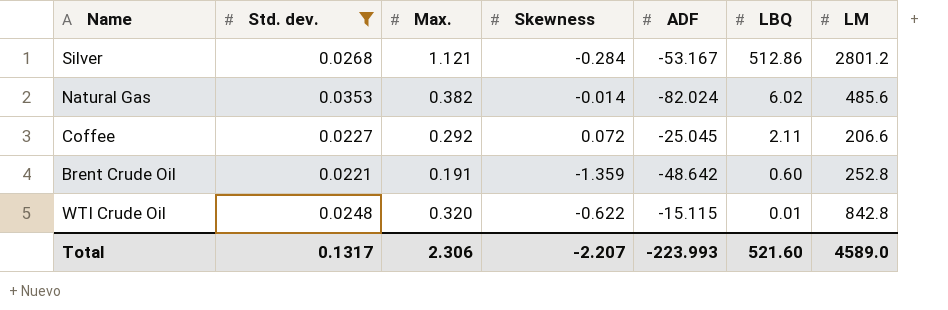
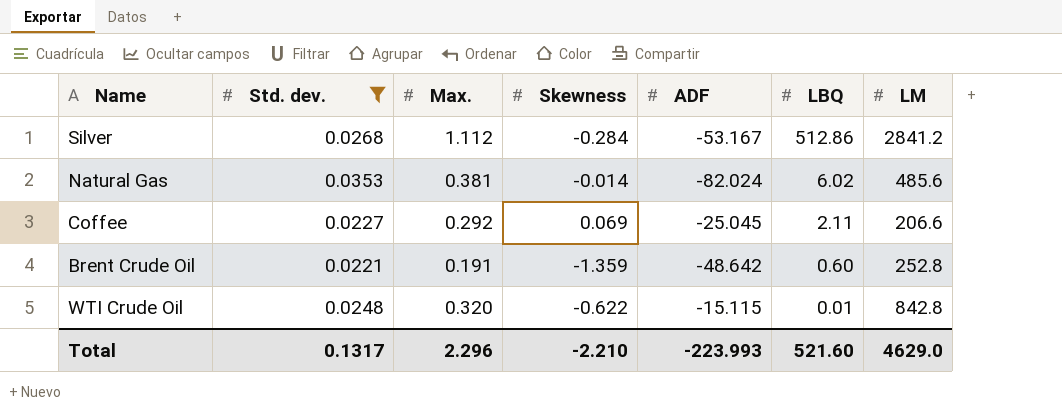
Silver | Max.: 1.121 -> 1.112
Silver | LM: 2801.2 -> 2841.2
Natural Gas | Max.: 0.382 -> 0.381
Coffee | Skewness: 0.072 -> 0.069
Total | Max.: 2.306 -> 2.296
Total | Skewness: -2.207 -> -2.210
Total | LM: 4589.0 -> 4629.0

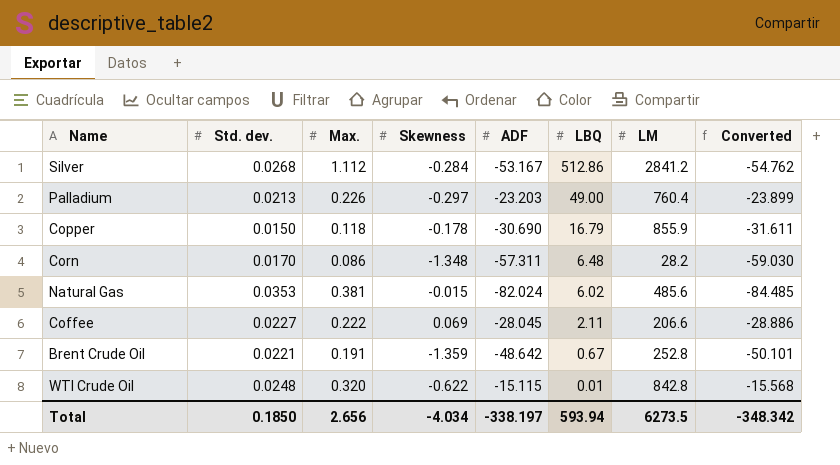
filter: Std. dev. >= 0.0221 -> none
column Converted | formula: none -> [ADF] * 1.03
Natural Gas | Skewness: -0.014 -> -0.015
Coffee | Max.: 0.292 -> 0.222
Coffee | ADF: -25.045 -> -28.045
Brent Crude Oil | LBQ: 0.60 -> 0.67
Total | Std. dev.: 0.1317 -> 0.1850
Total | Max.: 2.296 -> 2.656
Total | Skewness: -2.210 -> -4.034
Total | ADF: -223.993 -> -338.197
Total | LBQ: 521.60 -> 593.94
Total | LM: 4629.0 -> 6273.5

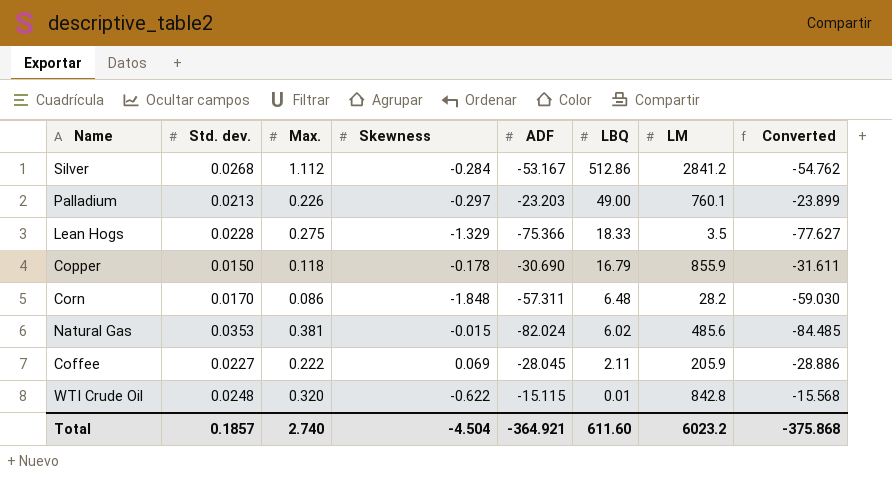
row Brent Crude Oil: 0.0221 | 0.191 | -1.359 | -48.642 | 0.67 | 252.8 | -50.101 -> none
Palladium | LM: 760.4 -> 760.1
row Lean Hogs: none -> 0.0228 | 0.275 | -1.329 | -75.366 | 18.33 | 3.5 | -77.627
Corn | Skewness: -1.348 -> -1.848
Coffee | LM: 206.6 -> 205.9
Total | Std. dev.: 0.1850 -> 0.1857
Total | Max.: 2.656 -> 2.740
Total | Skewness: -4.034 -> -4.504
Total | ADF: -338.197 -> -364.921
Total | LBQ: 593.94 -> 611.60
Total | LM: 6273.5 -> 6023.2
Total | Converted: -348.342 -> -375.868

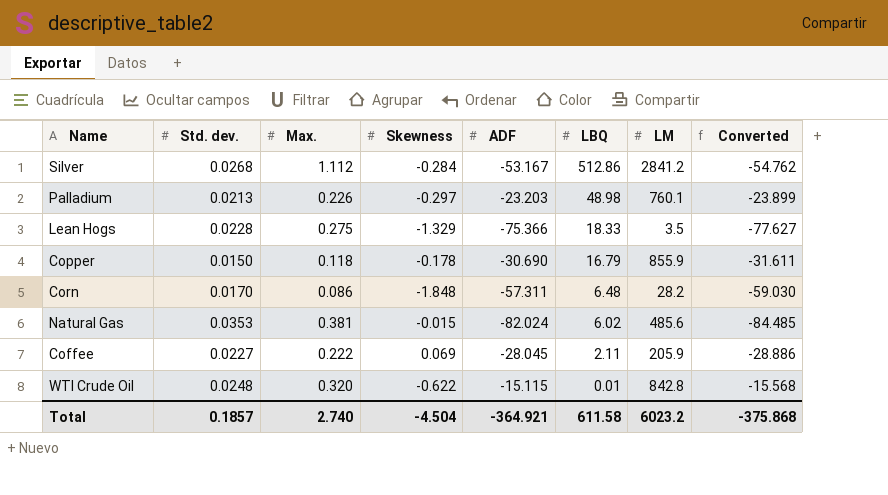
Palladium | LBQ: 49.00 -> 48.98
Total | LBQ: 611.60 -> 611.58

